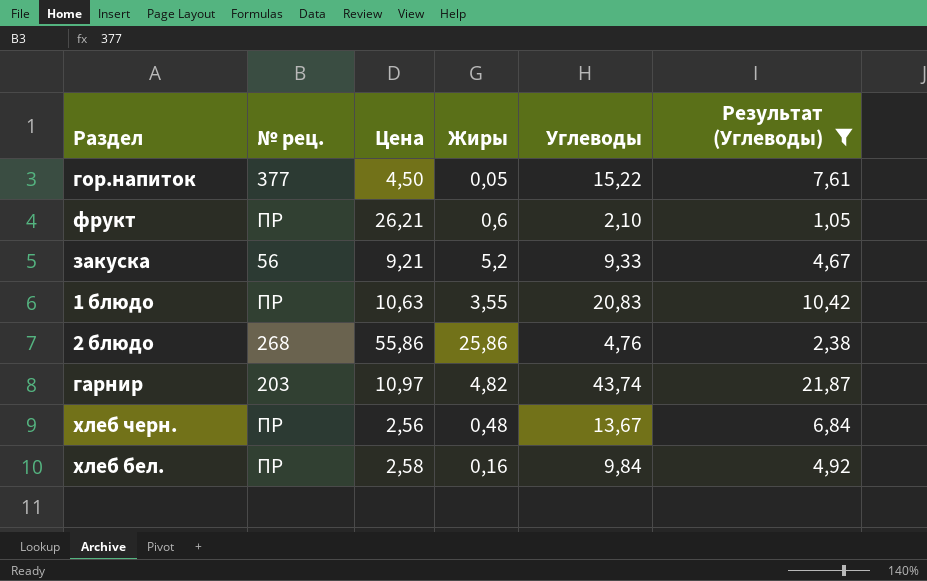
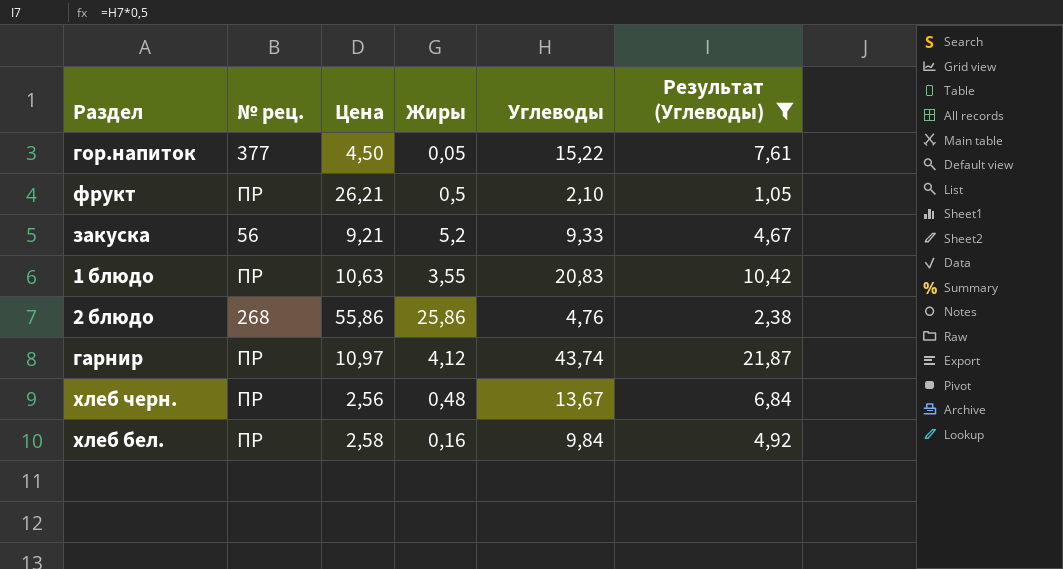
фрукт | Жиры: 0,6 -> 0,5
гарнир | № рец.: 203 -> ПР
гарнир | Жиры: 4,82 -> 4,12

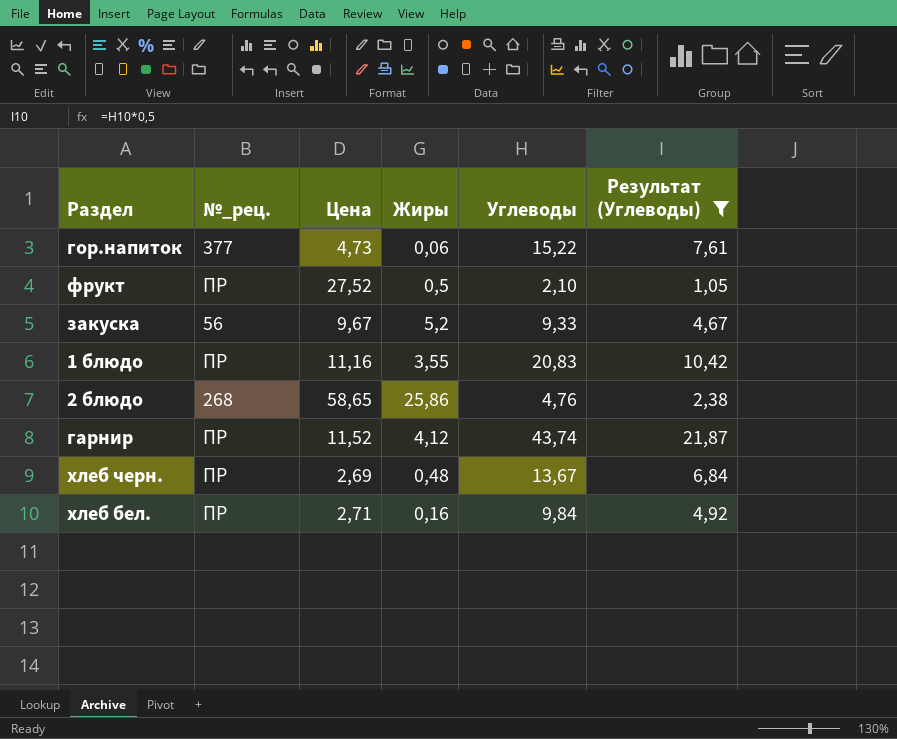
column name: № рец. -> №_рец.
гор.напиток | Цена: 4,50 -> 4,73
гор.напиток | Жиры: 0,05 -> 0,06
фрукт | Цена: 26,21 -> 27,52
закуска | Цена: 9,21 -> 9,67
1 блюдо | Цена: 10,63 -> 11,16
2 блюдо | Цена: 55,86 -> 58,65
гарнир | Цена: 10,97 -> 11,52
хлеб черн. | Цена: 2,56 -> 2,69
хлеб бел. | Цена: 2,58 -> 2,71

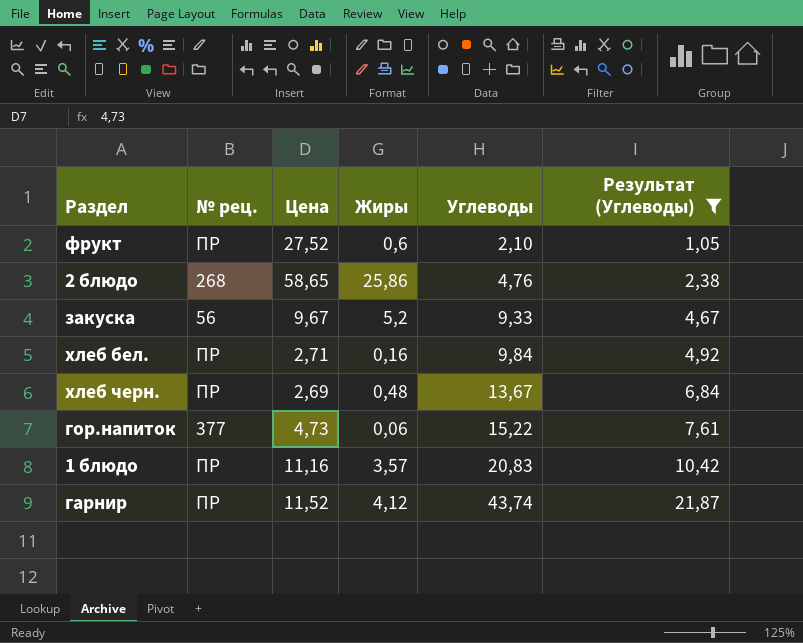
row order: none -> Углеводы ascending
column name: №_рец. -> № рец.
фрукт | Жиры: 0,5 -> 0,6
1 блюдо | Жиры: 3,55 -> 3,57

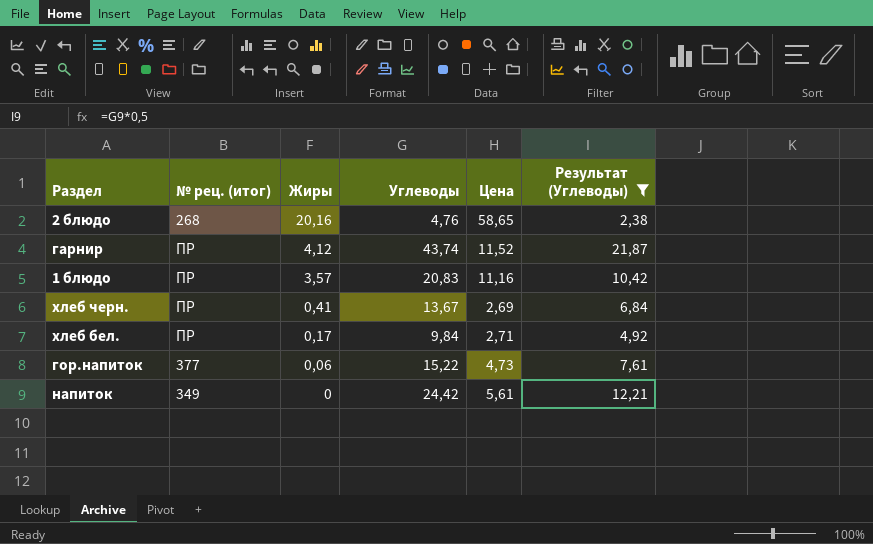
row order: Углеводы ascending -> Жиры descending
column name: № рец. -> № рец. (итог)
column Цена | position: 3 -> 5
row фрукт: ПР | 27,52 | 0,6 | 2,10 | 1,05 -> none
row закуска: 56 | 9,67 | 5,2 | 9,33 | 4,67 -> none
2 блюдо | Жиры: 25,86 -> 20,16
хлеб черн. | Жиры: 0,48 -> 0,41
хлеб бел. | Жиры: 0,16 -> 0,17
row напиток: none -> 349 | 0 | 24,42 | 5,61 | 12,21

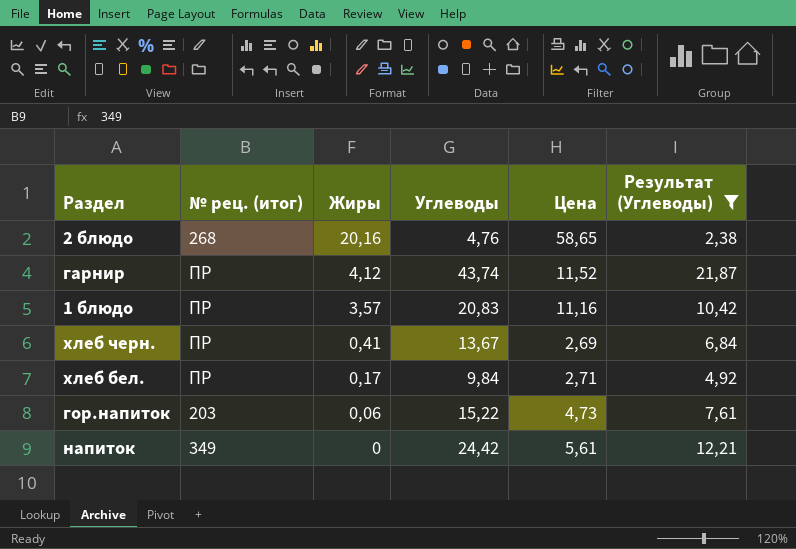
гор.напиток | № рец. (итог): 377 -> 203

